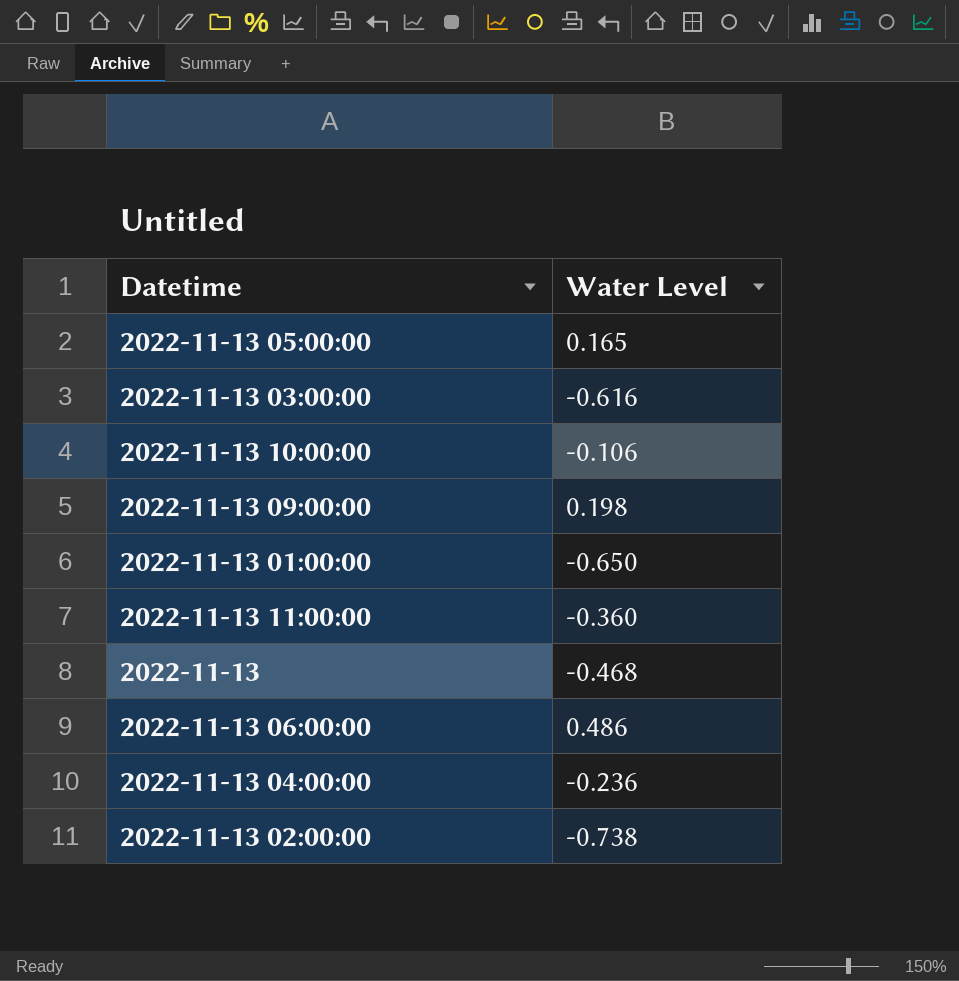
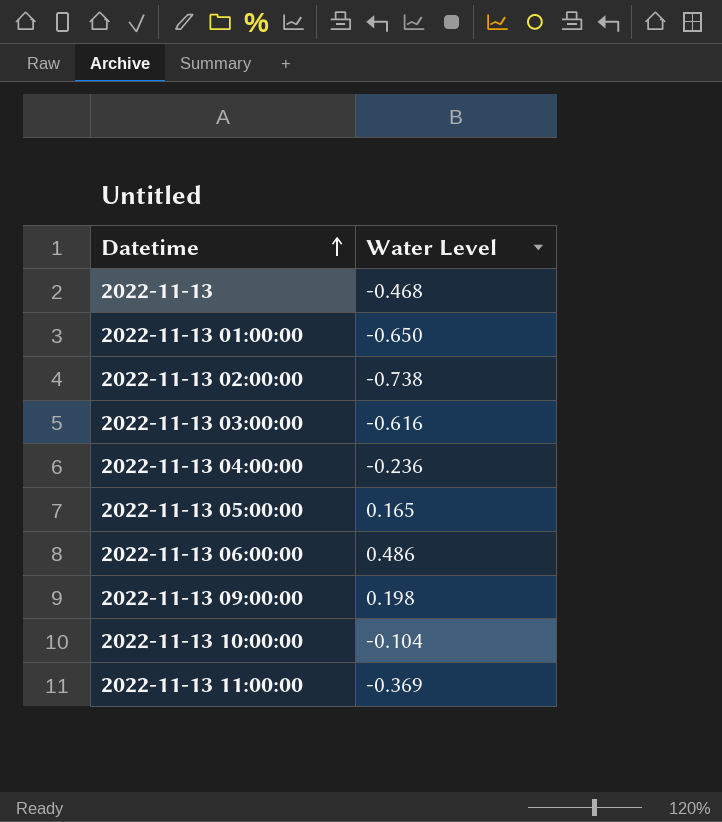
row order: none -> Datetime ascending
2022-11-13 10:00:00 | Water Level: -0.106 -> -0.104
2022-11-13 11:00:00 | Water Level: -0.360 -> -0.369

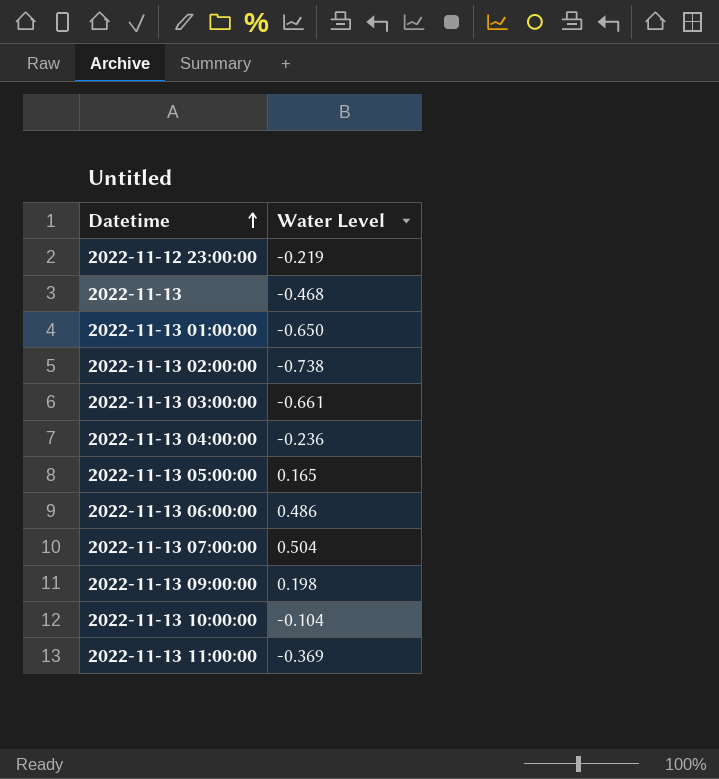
row 2022-11-12 23:00:00: none -> -0.219
2022-11-13 03:00:00 | Water Level: -0.616 -> -0.661
row 2022-11-13 07:00:00: none -> 0.504

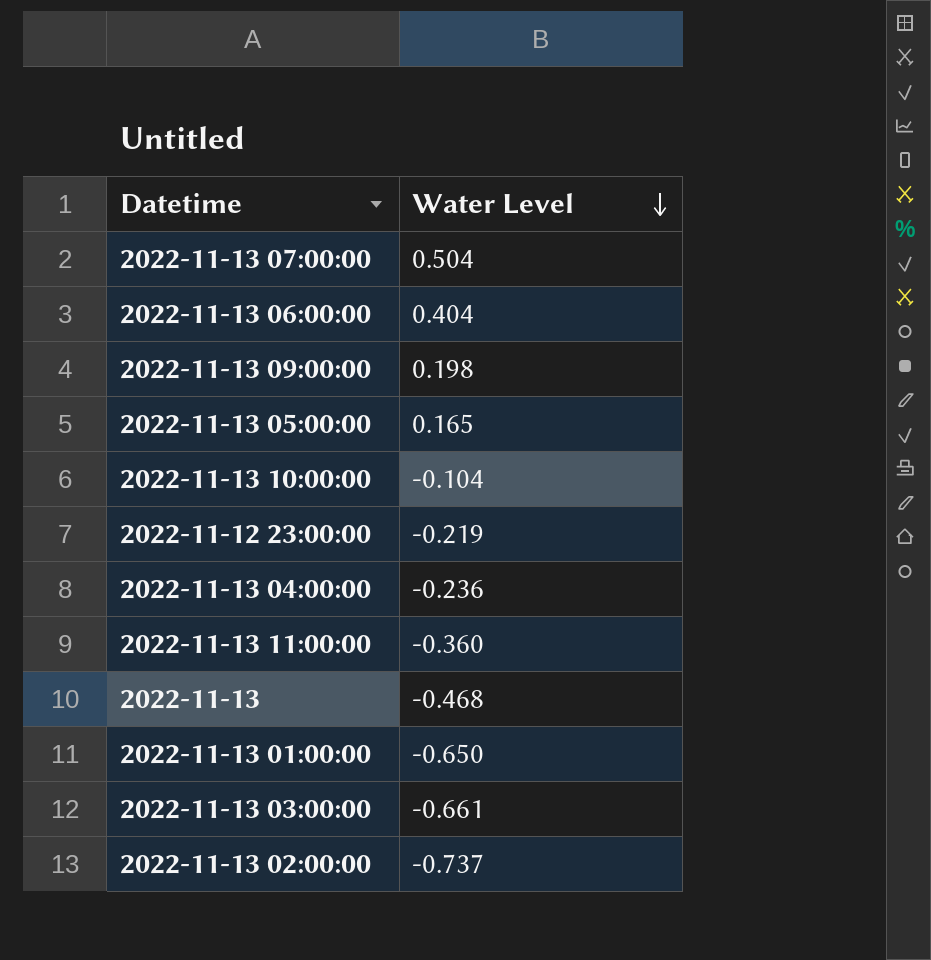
row order: Datetime ascending -> Water Level descending
2022-11-13 06:00:00 | Water Level: 0.486 -> 0.404
2022-11-13 11:00:00 | Water Level: -0.369 -> -0.360
2022-11-13 02:00:00 | Water Level: -0.738 -> -0.737

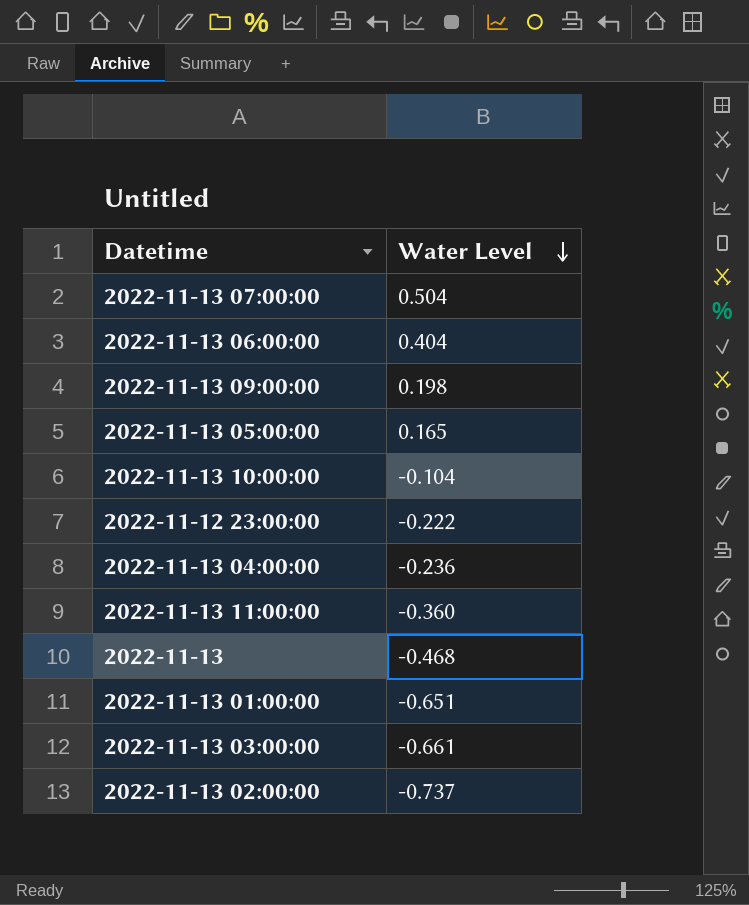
2022-11-12 23:00:00 | Water Level: -0.219 -> -0.222
2022-11-13 01:00:00 | Water Level: -0.650 -> -0.651

